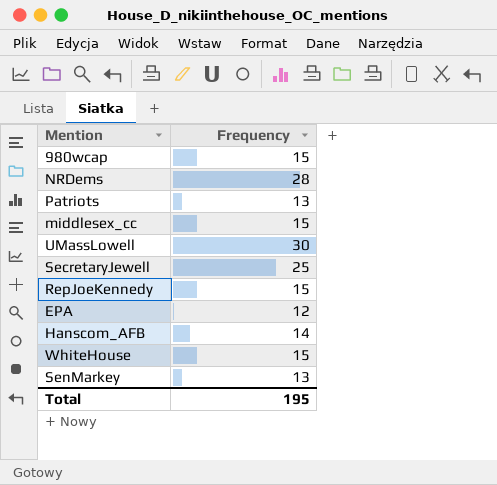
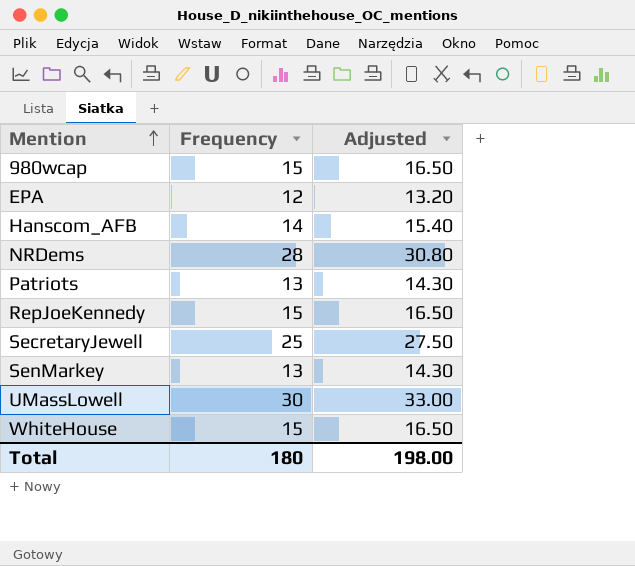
row order: none -> Mention ascending
column Adjusted | formula: none -> [Frequency] * 1.1
row middlesex_cc: 15 -> none
Total | Frequency: 195 -> 180

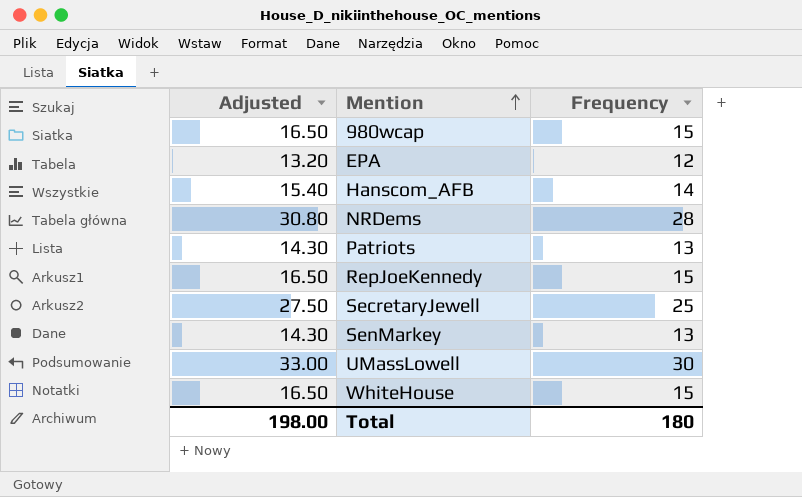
column Adjusted | position: 3 -> 1

